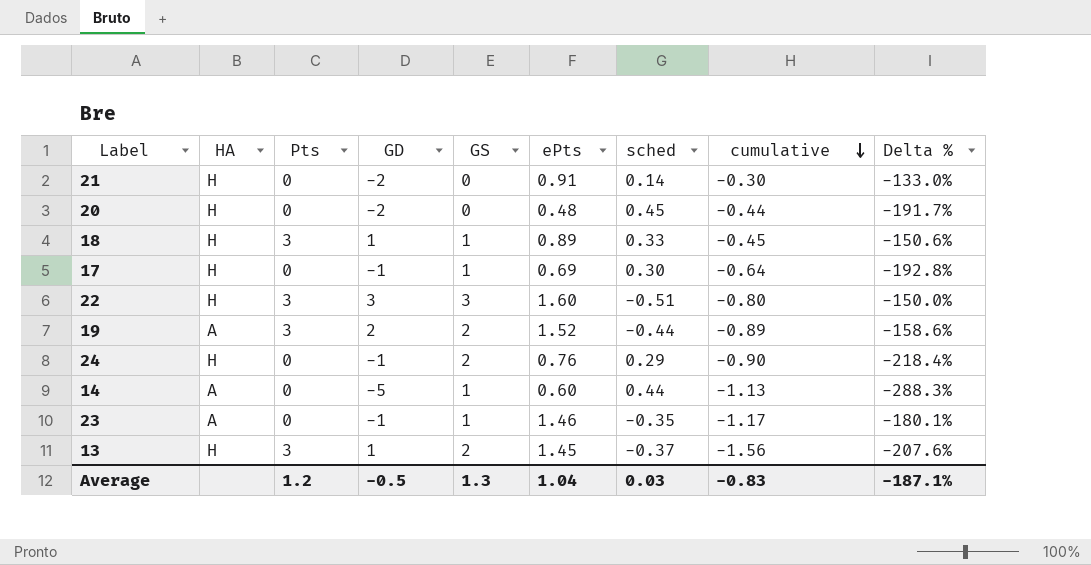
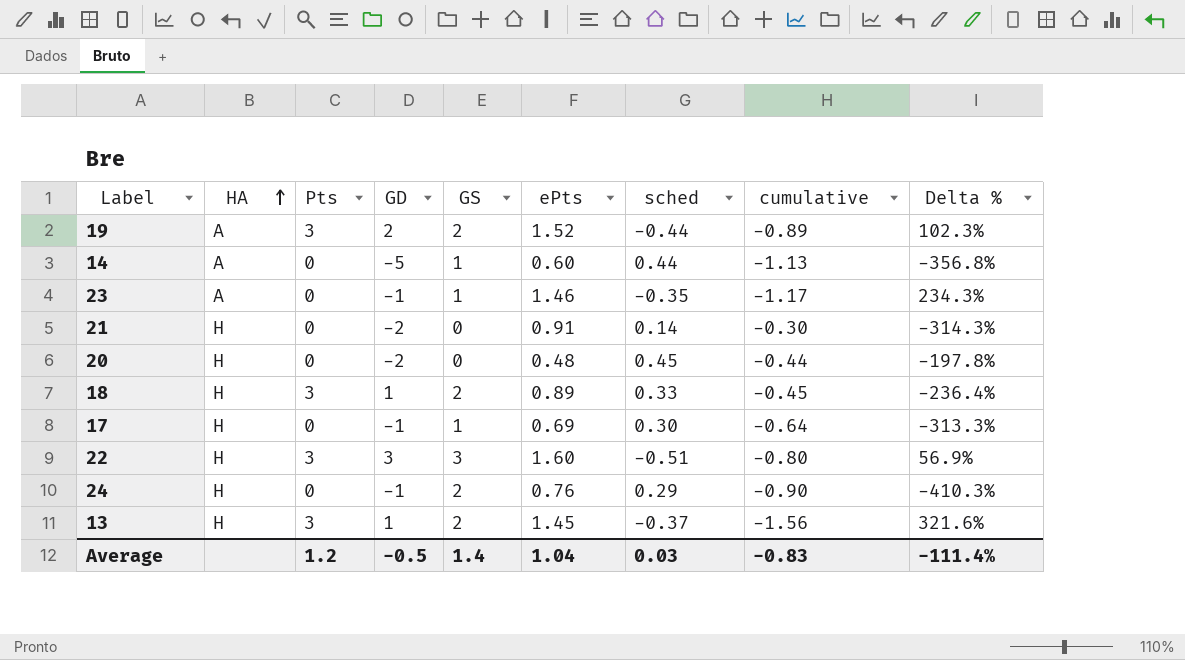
row order: cumulative descending -> HA ascending
column Delta % | formula: ([cumulative] - [ePts]) / [ePts] -> ([cumulative] - [sched]) / [sched]
18 | GS: 1 -> 2
Average | GS: 1.3 -> 1.4
Average | Delta %: -187.1% -> -111.4%

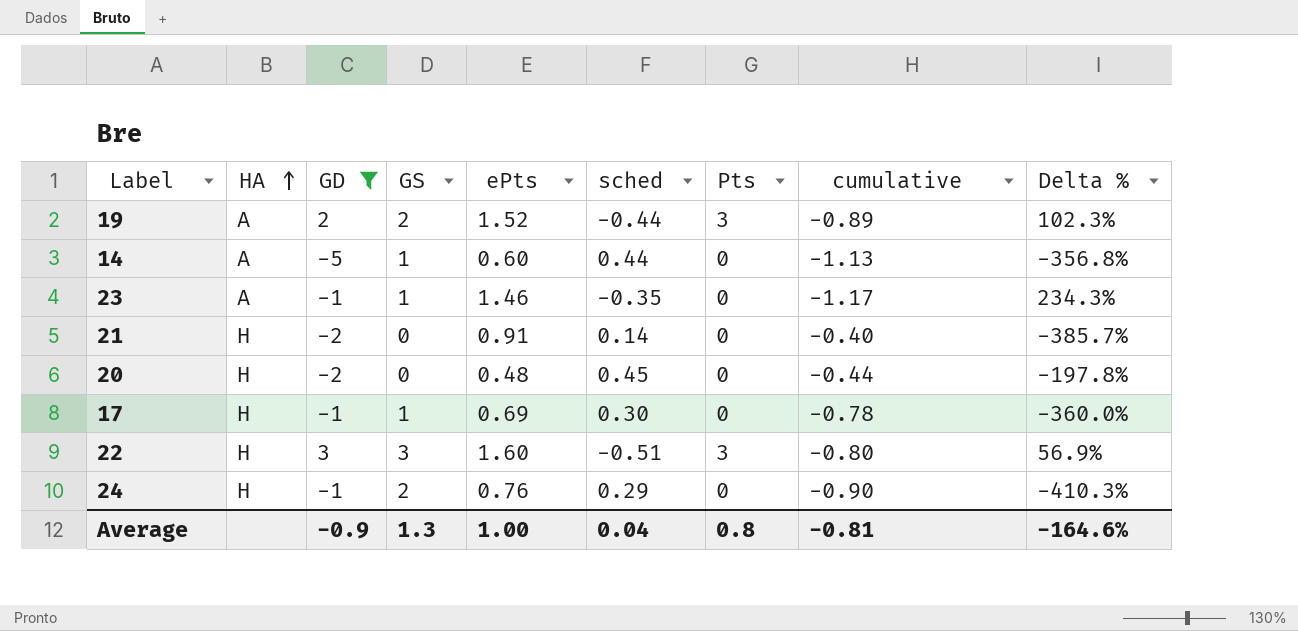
filter: none -> GD != 1
column Pts | position: 3 -> 7
21 | cumulative: -0.30 -> -0.40
21 | Delta %: -314.3% -> -385.7%
17 | cumulative: -0.64 -> -0.78
17 | Delta %: -313.3% -> -360.0%
Average | GD: -0.5 -> -0.9
Average | GS: 1.4 -> 1.3
Average | ePts: 1.04 -> 1.00
Average | sched: 0.03 -> 0.04
Average | Pts: 1.2 -> 0.8
Average | cumulative: -0.83 -> -0.81
Average | Delta %: -111.4% -> -164.6%

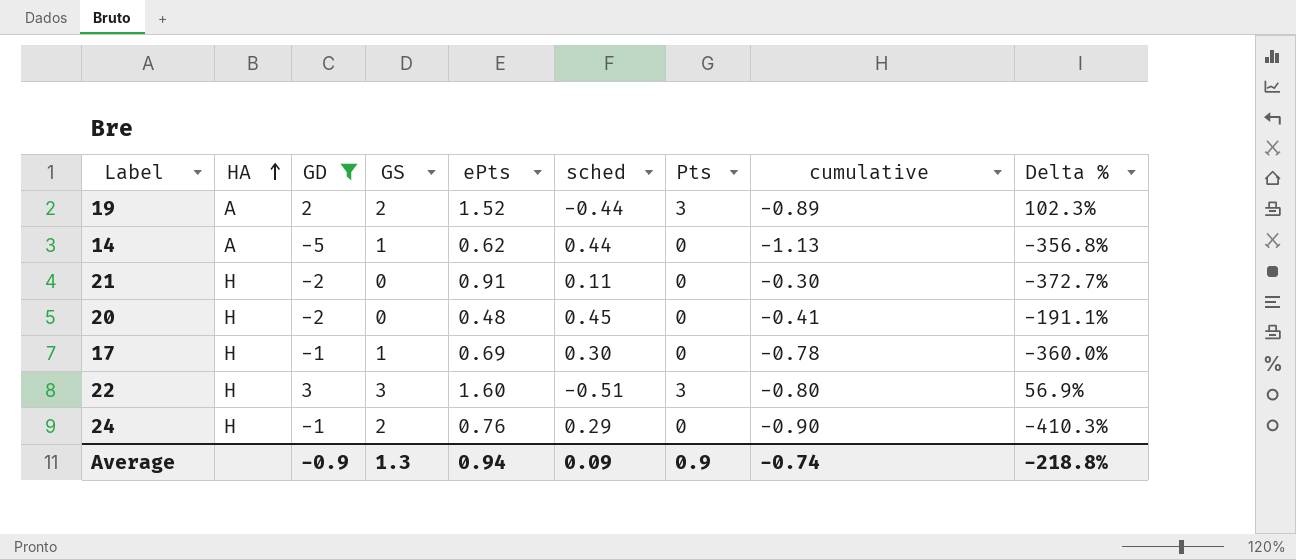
row 23: A | -1 | 1 | 1.46 | -0.35 | 0 | -1.17 | 234.3% -> none
14 | ePts: 0.60 -> 0.62
21 | sched: 0.14 -> 0.11
21 | cumulative: -0.40 -> -0.30
21 | Delta %: -385.7% -> -372.7%
20 | cumulative: -0.44 -> -0.41
20 | Delta %: -197.8% -> -191.1%
Average | ePts: 1.00 -> 0.94
Average | sched: 0.04 -> 0.09
Average | Pts: 0.8 -> 0.9
Average | cumulative: -0.81 -> -0.74
Average | Delta %: -164.6% -> -218.8%

